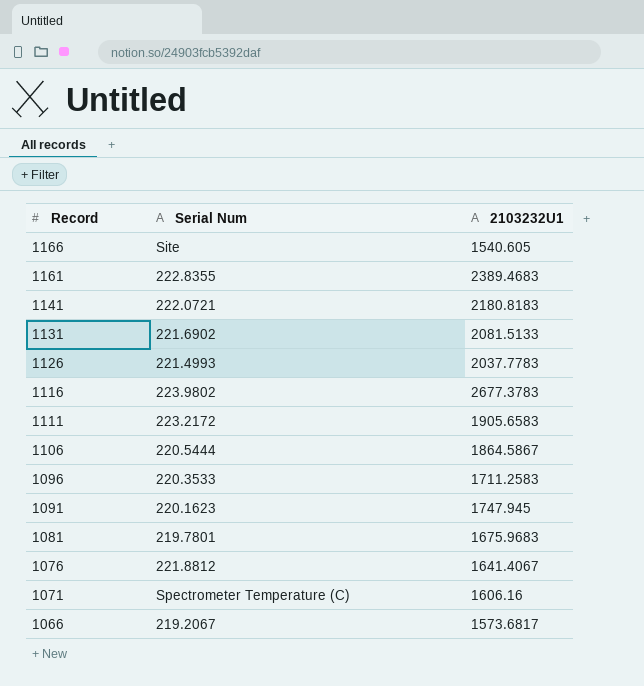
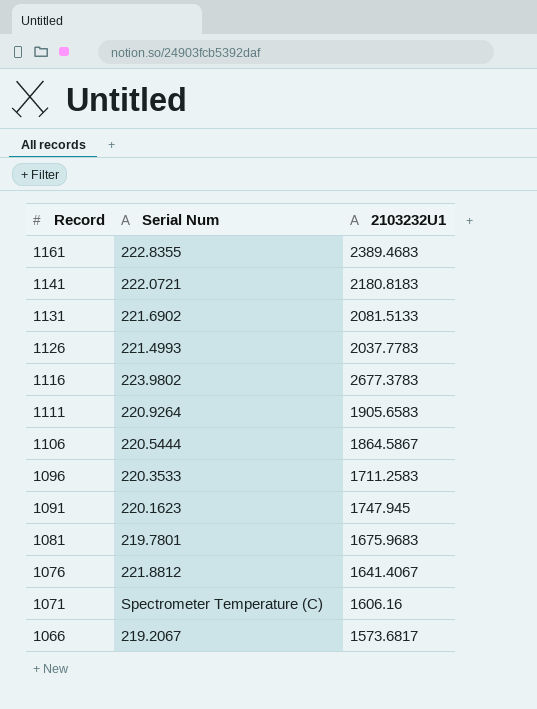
row 1166: Site | 1540.605 -> none
1111 | Serial Num: 223.2172 -> 220.9264

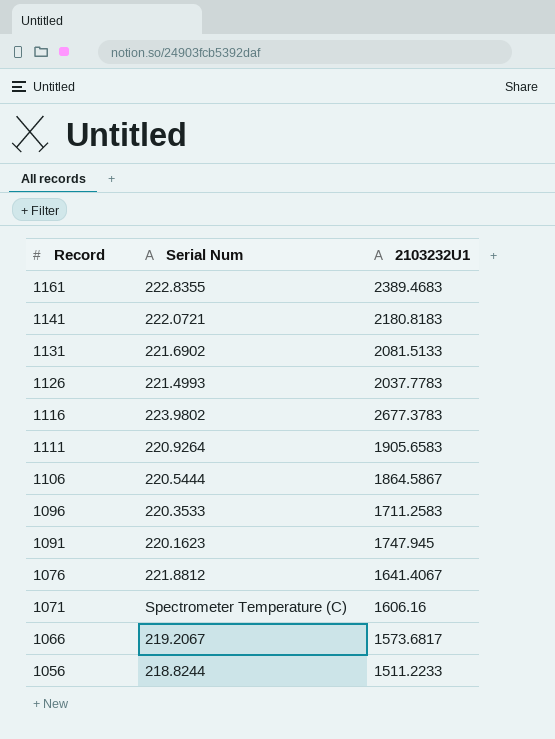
row 1081: 219.7801 | 1675.9683 -> none
row 1056: none -> 218.8244 | 1511.2233

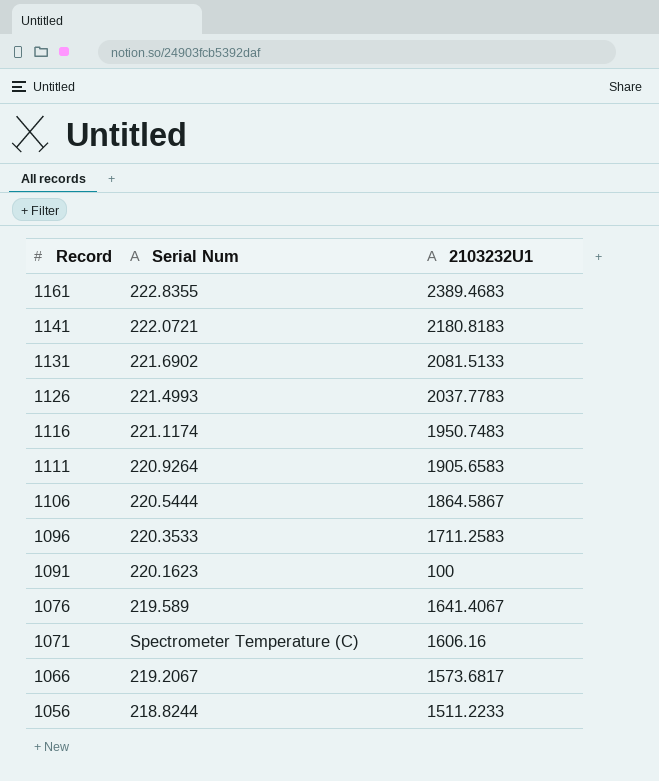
1116 | Serial Num: 223.9802 -> 221.1174
1116 | 2103232U1: 2677.3783 -> 1950.7483
1091 | 2103232U1: 1747.945 -> 100
1076 | Serial Num: 221.8812 -> 219.589

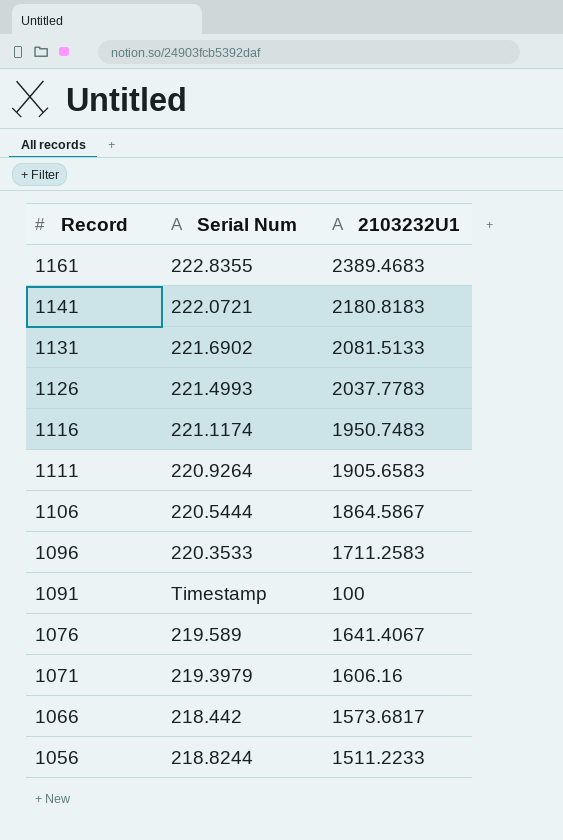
1091 | Serial Num: 220.1623 -> Timestamp
1071 | Serial Num: Spectrometer Temperature (C) -> 219.3979
1066 | Serial Num: 219.2067 -> 218.442

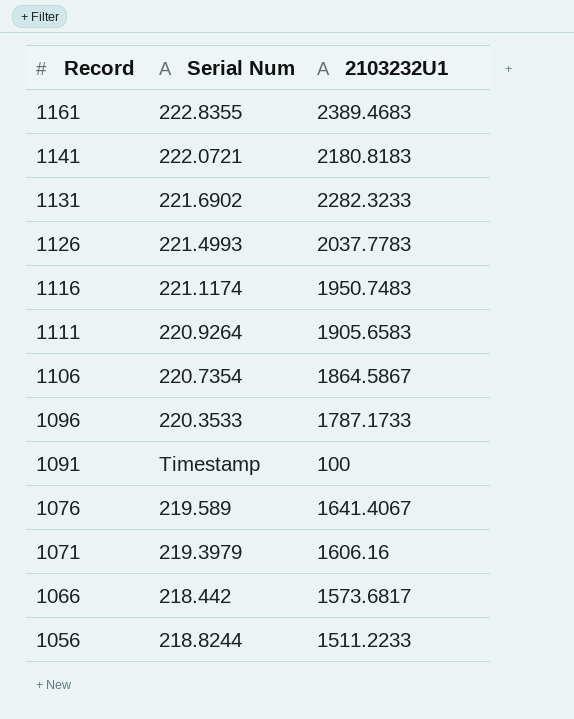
1131 | 2103232U1: 2081.5133 -> 2282.3233
1106 | Serial Num: 220.5444 -> 220.7354
1096 | 2103232U1: 1711.2583 -> 1787.1733

